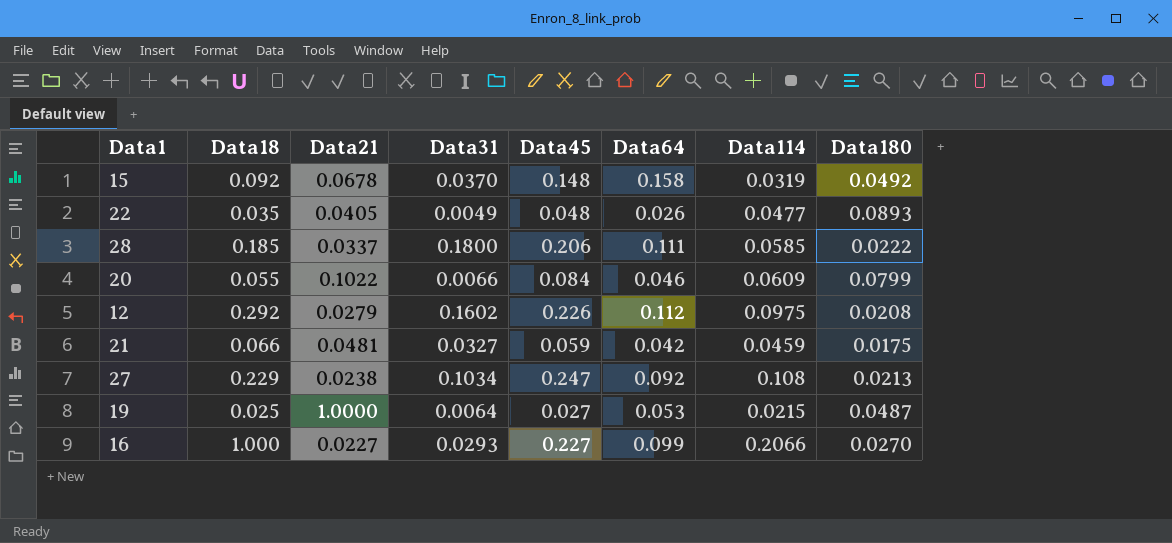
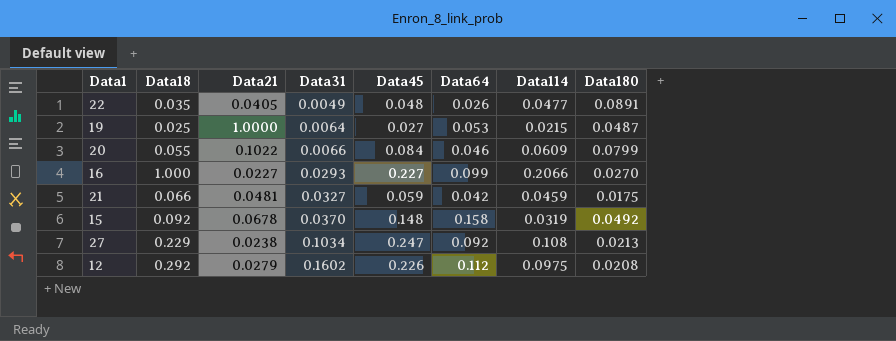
row order: none -> Data31 ascending
row 28: 0.185 | 0.0337 | 0.1800 | 0.206 | 0.111 | 0.0585 | 0.0222 -> none
22 | Data180: 0.0893 -> 0.0891

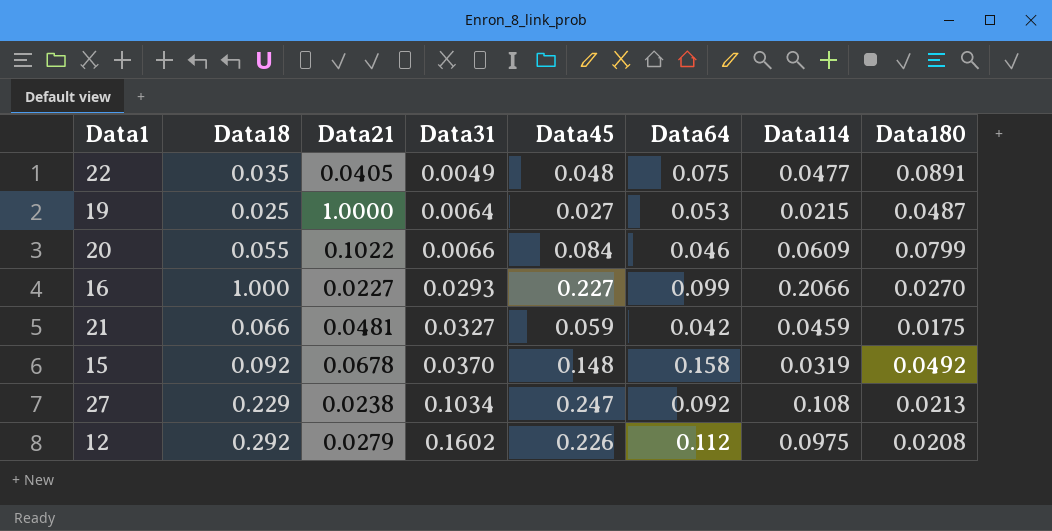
22 | Data64: 0.026 -> 0.075

